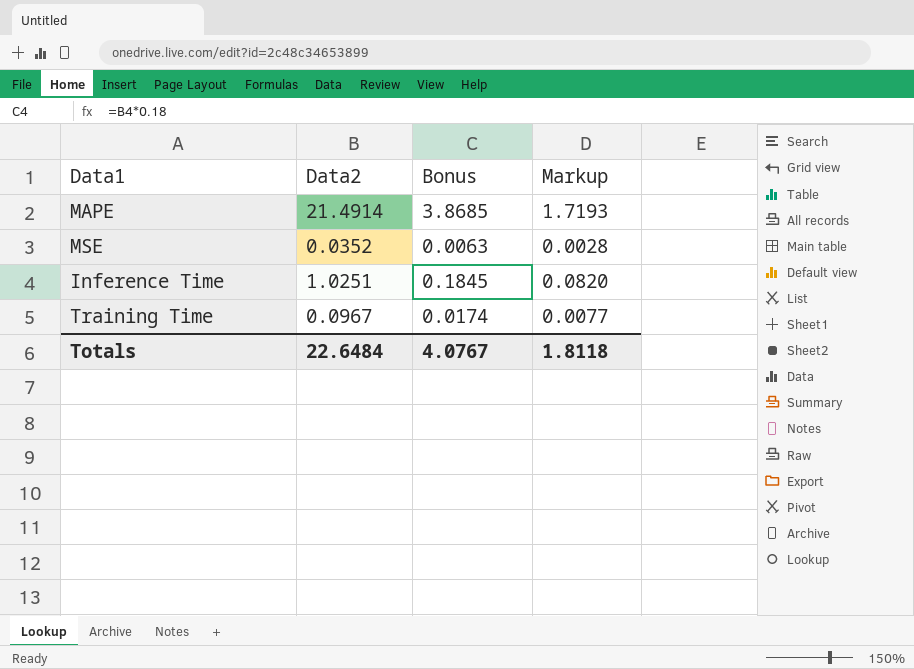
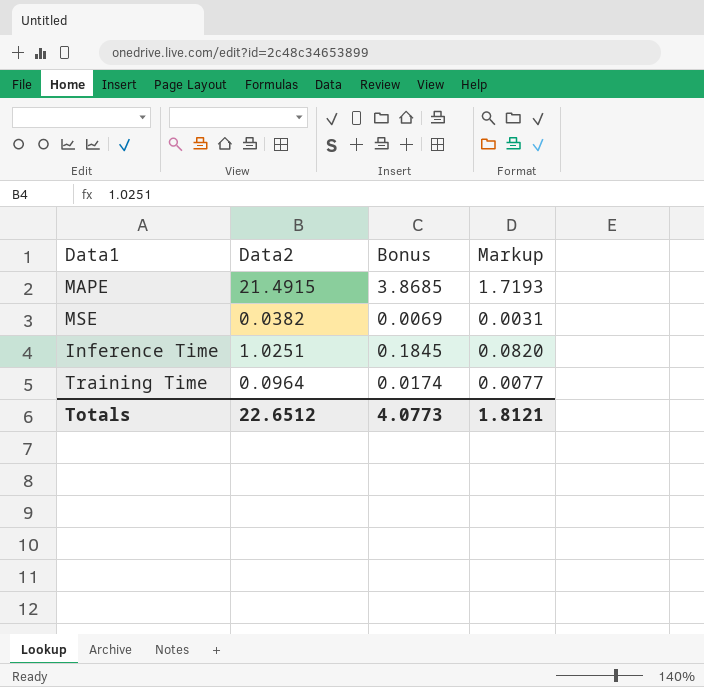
MAPE | Data2: 21.4914 -> 21.4915
MSE | Data2: 0.0352 -> 0.0382
MSE | Bonus: 0.0063 -> 0.0069
MSE | Markup: 0.0028 -> 0.0031
Training Time | Data2: 0.0967 -> 0.0964
Totals | Data2: 22.6484 -> 22.6512
Totals | Bonus: 4.0767 -> 4.0773
Totals | Markup: 1.8118 -> 1.8121

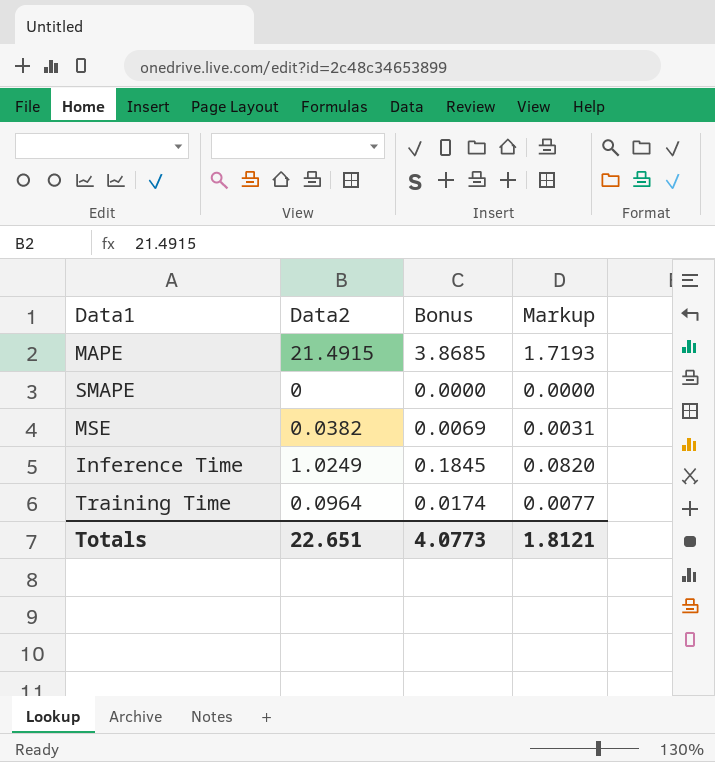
row SMAPE: none -> 0 | 0.0000 | 0.0000
Inference Time | Data2: 1.0251 -> 1.0249
Totals | Data2: 22.6512 -> 22.651

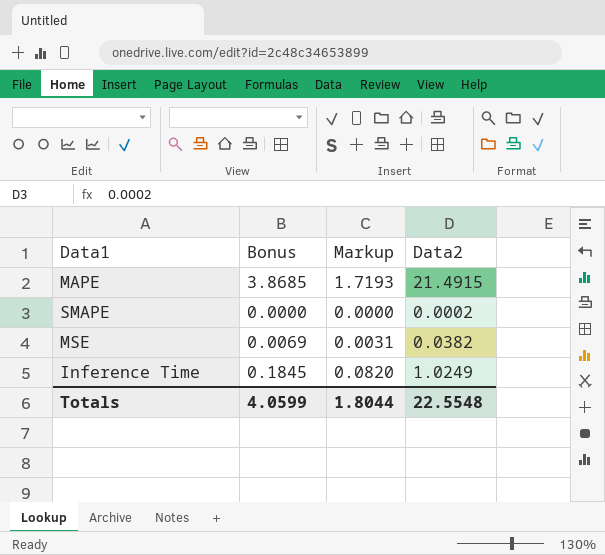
column Data2 | position: 2 -> 4
row Training Time: 0.0964 | 0.0174 | 0.0077 -> none
SMAPE | Data2: 0 -> 0.0002
Totals | Bonus: 4.0773 -> 4.0599
Totals | Markup: 1.8121 -> 1.8044
Totals | Data2: 22.651 -> 22.5548

